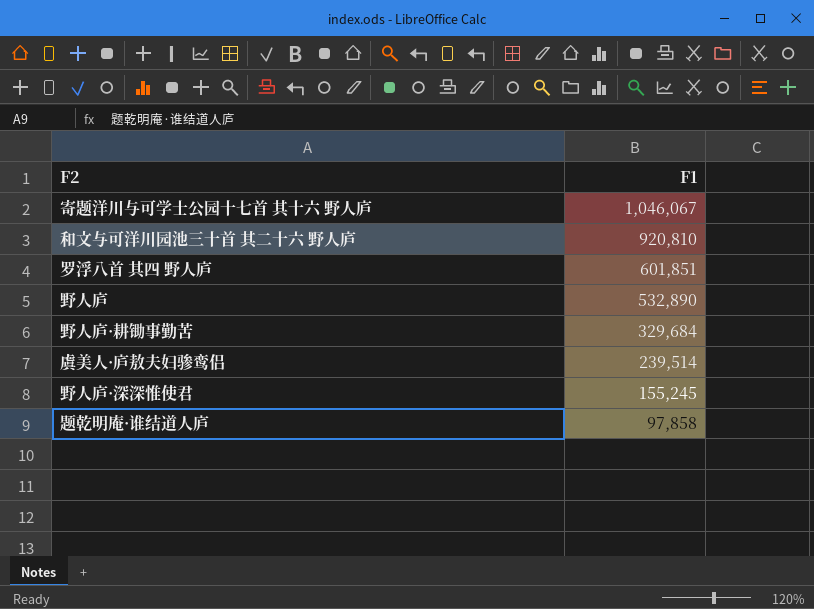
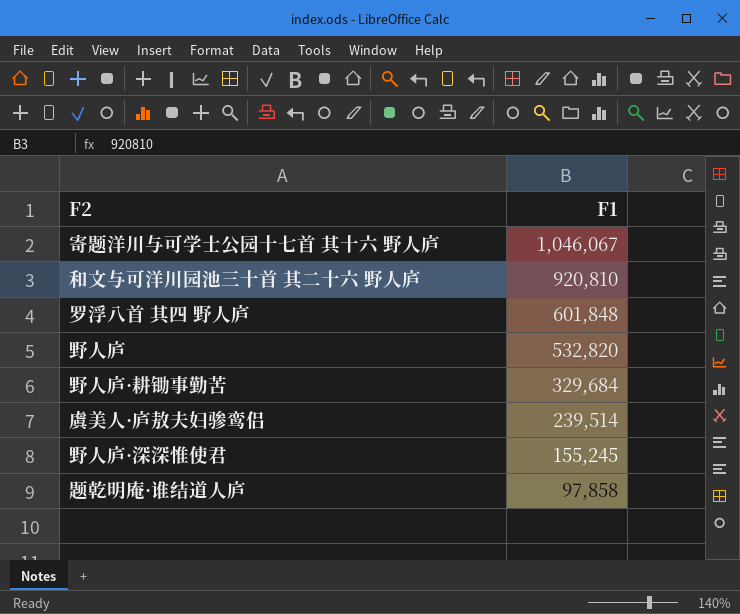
罗浮八首 其四 野人庐 | F1: 601,851 -> 601,848
野人庐 | F1: 532,890 -> 532,820

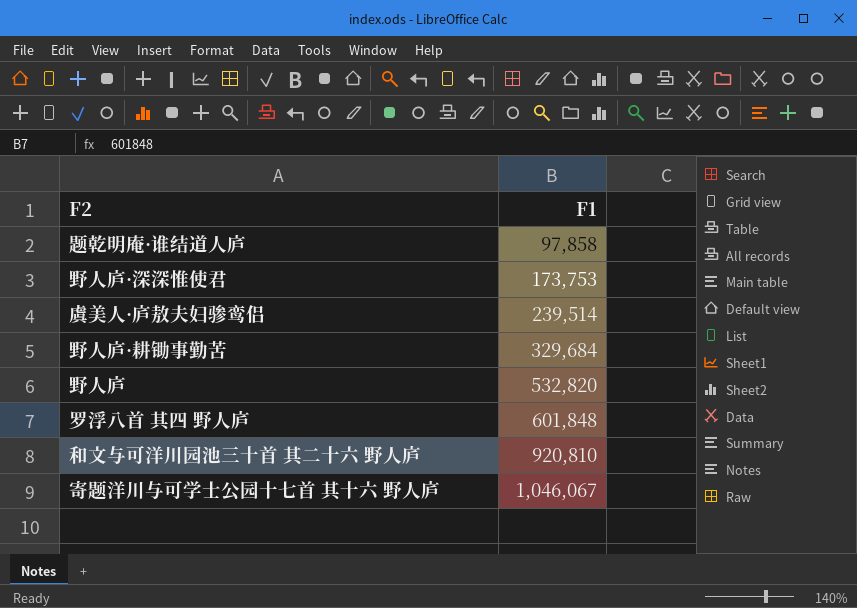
row order: F1 descending -> F1 ascending
野人庐·深深惟使君 | F1: 155,245 -> 173,753

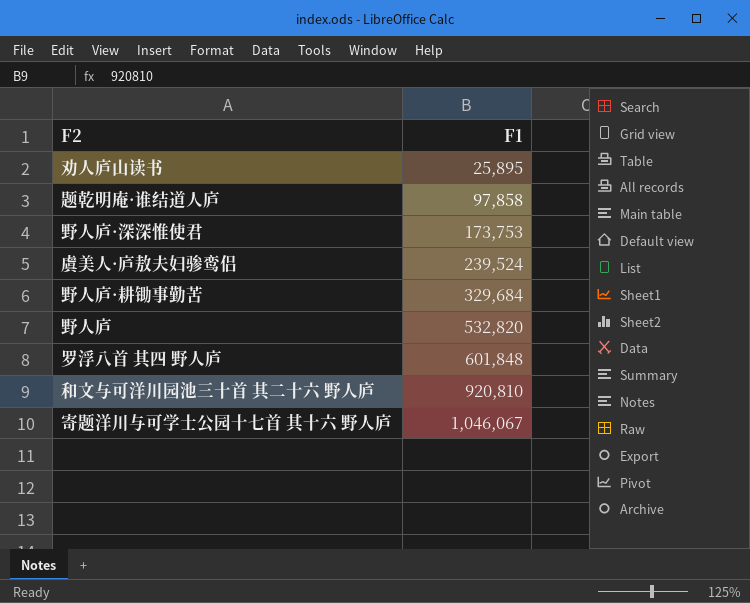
row 劝人庐山读书: none -> 25,895
虞美人·庐敖夫妇骖鸾侣 | F1: 239,514 -> 239,524

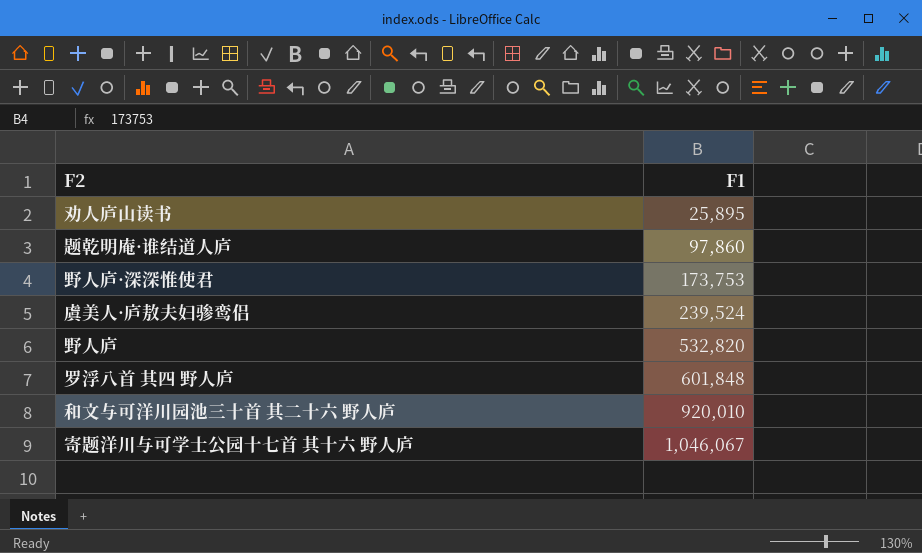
row 野人庐·耕锄事勤苦: 329,684 -> none
题乾明庵·谁结道人庐 | F1: 97,858 -> 97,860
和文与可洋川园池三十首 其二十六 野人庐 | F1: 920,810 -> 920,010

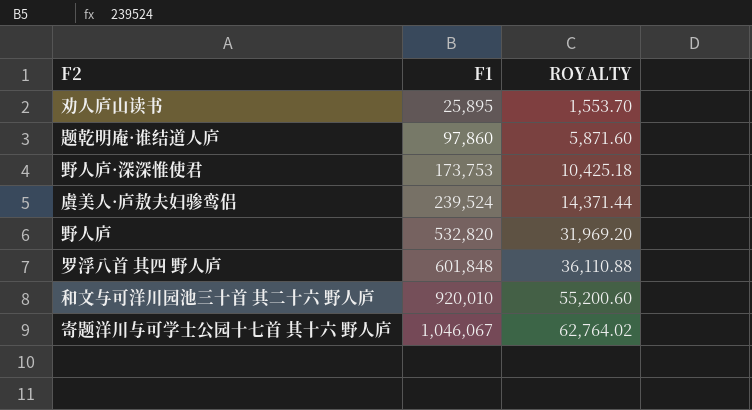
column ROYALTY | formula: none -> [F1] * 0.06

